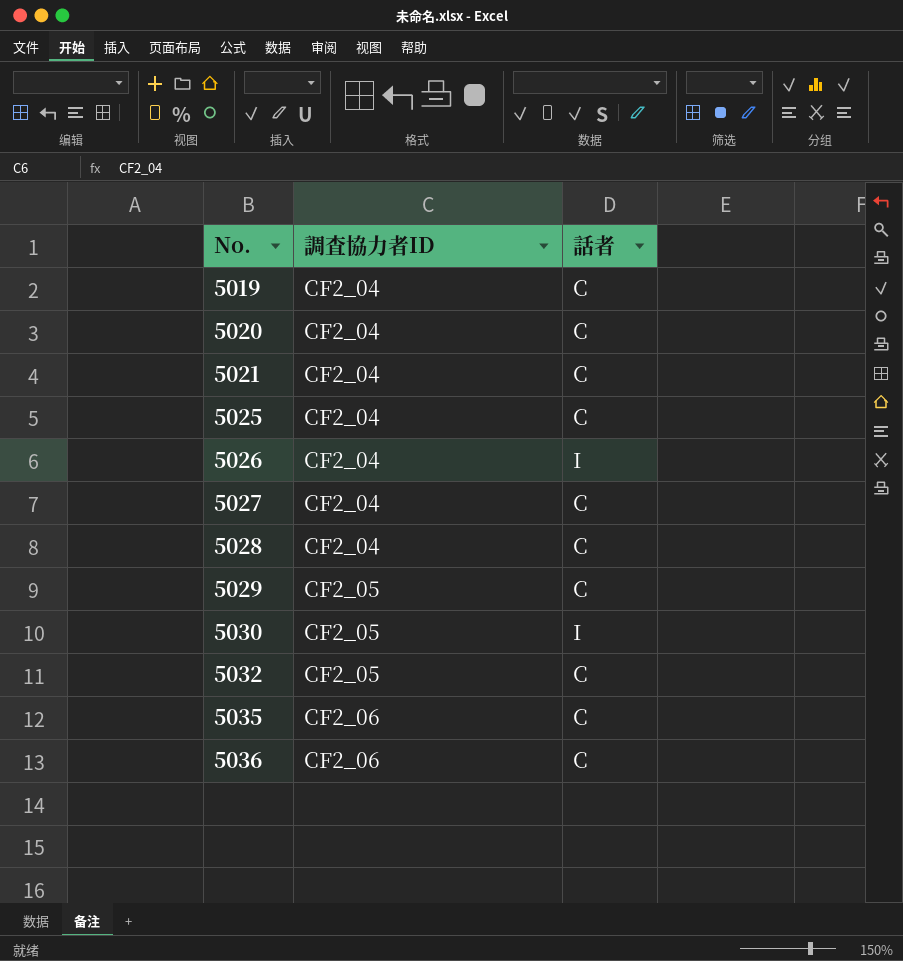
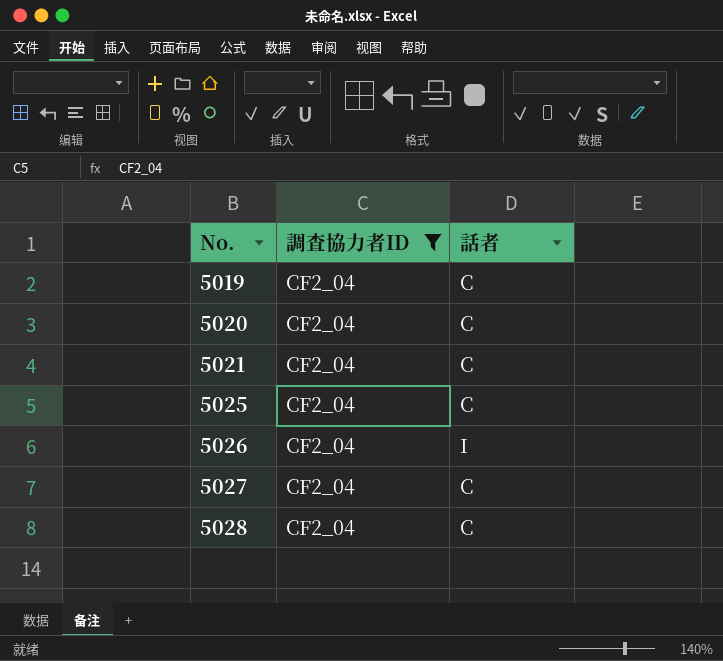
filter: none -> 調査協力者ID = CF2_04

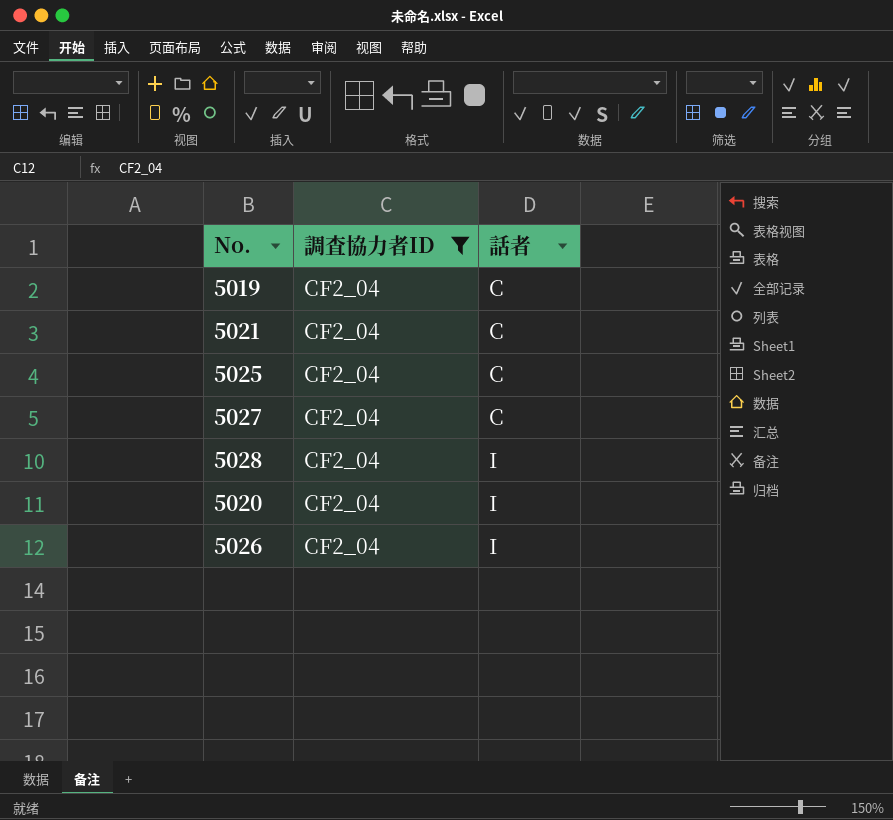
row order: No. ascending -> 話者 ascending
5028 | 話者: C -> I
5020 | 話者: C -> I

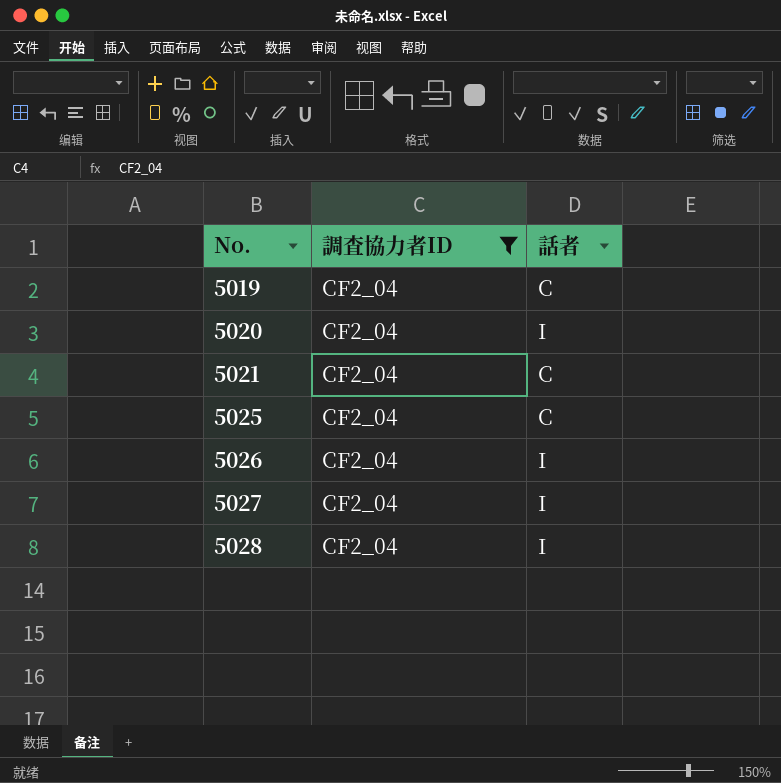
row order: 話者 ascending -> No. ascending
5027 | 話者: C -> I

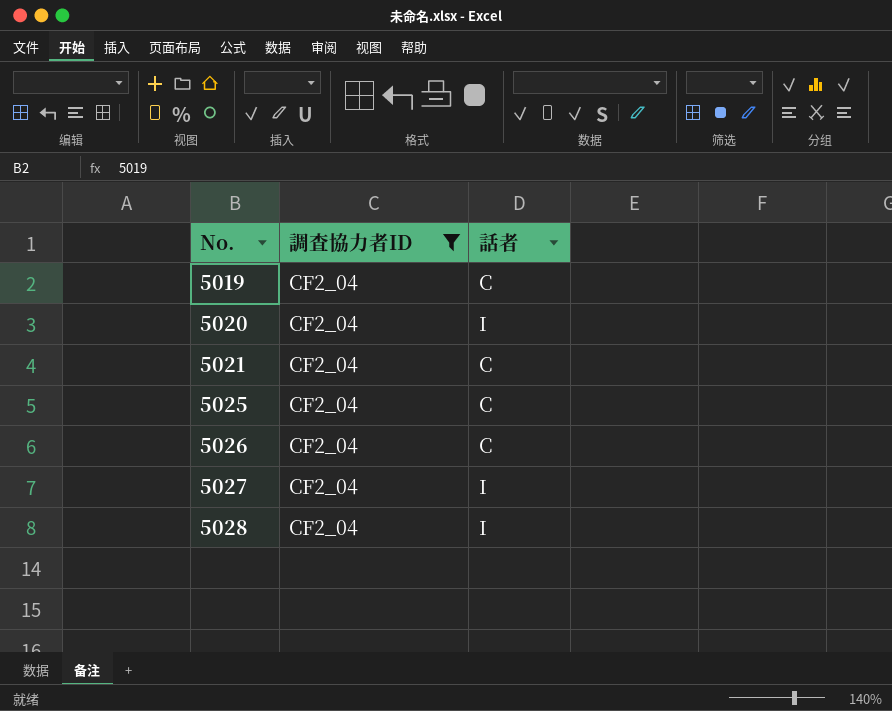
5026 | 話者: I -> C

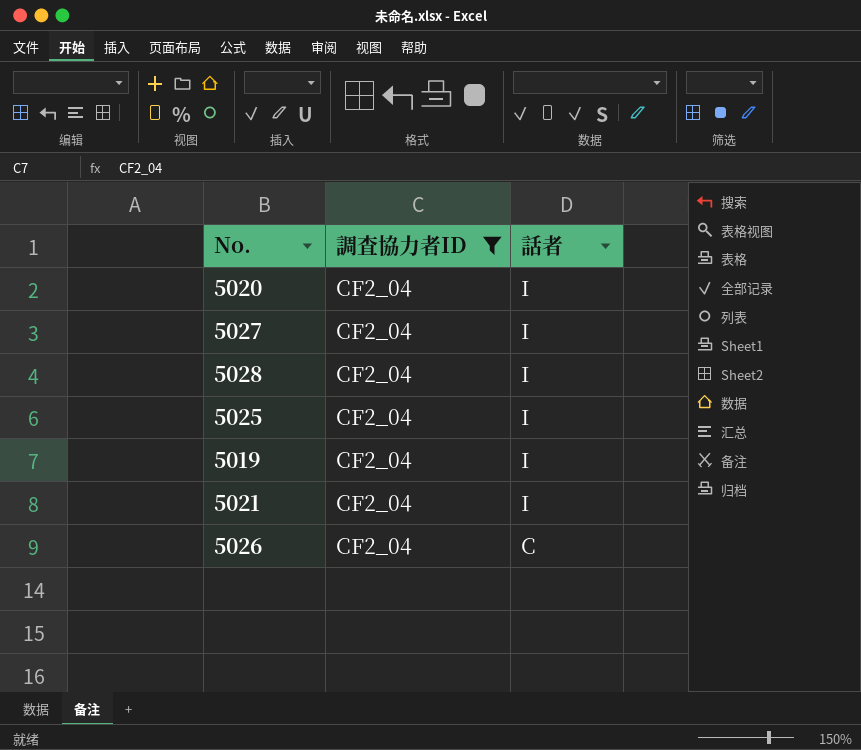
row order: No. ascending -> 話者 descending
5025 | 話者: C -> I
5019 | 話者: C -> I
5021 | 話者: C -> I

